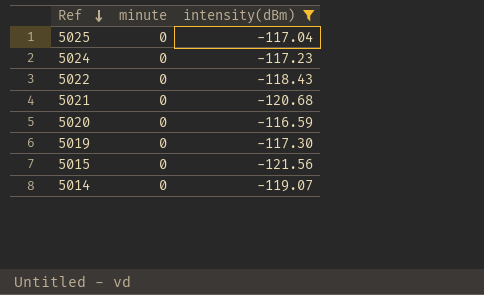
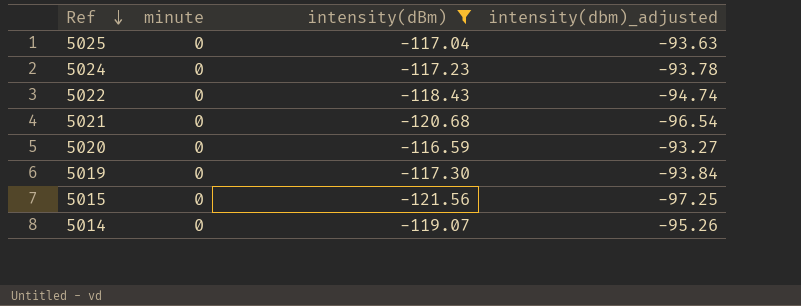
column intensity(dbm)_adjusted | formula: none -> [intensity(dBm)] * 0.8

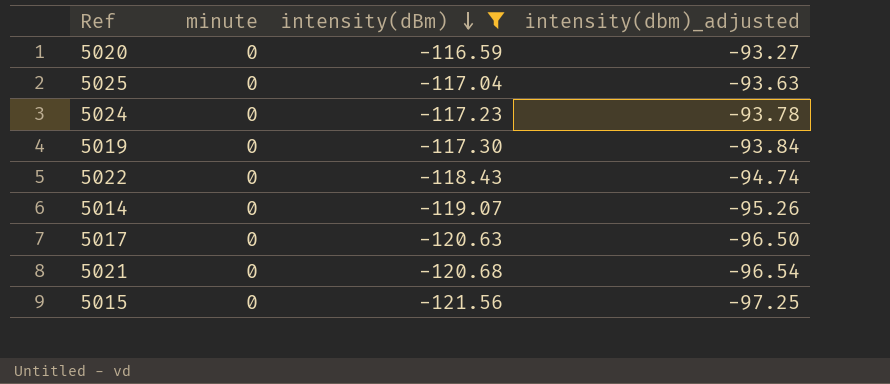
row order: Ref descending -> intensity(dBm) descending
row 5017: none -> 0 | -120.63 | -96.50

